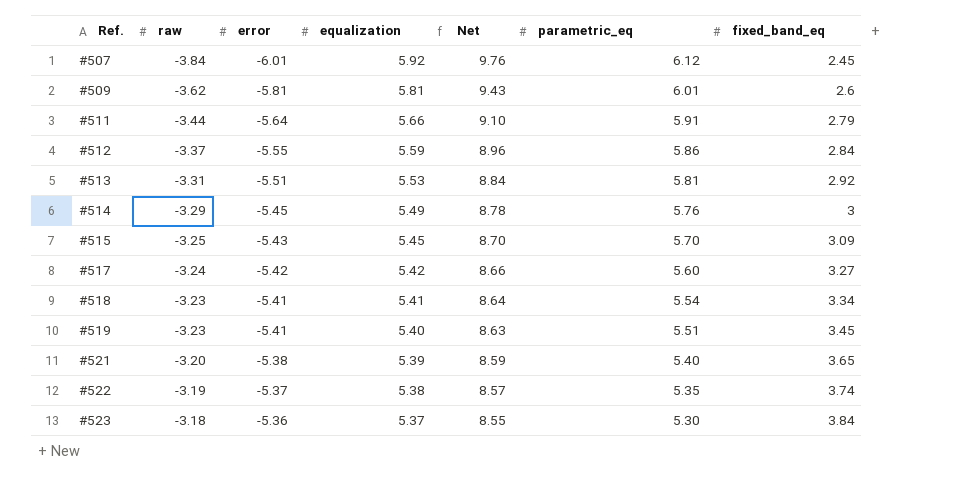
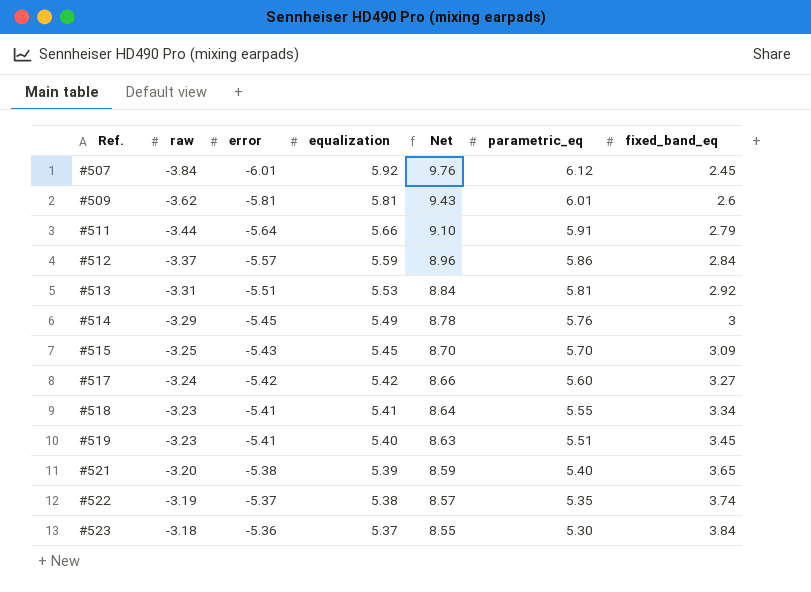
#512 | error: -5.55 -> -5.57
#518 | parametric_eq: 5.54 -> 5.55

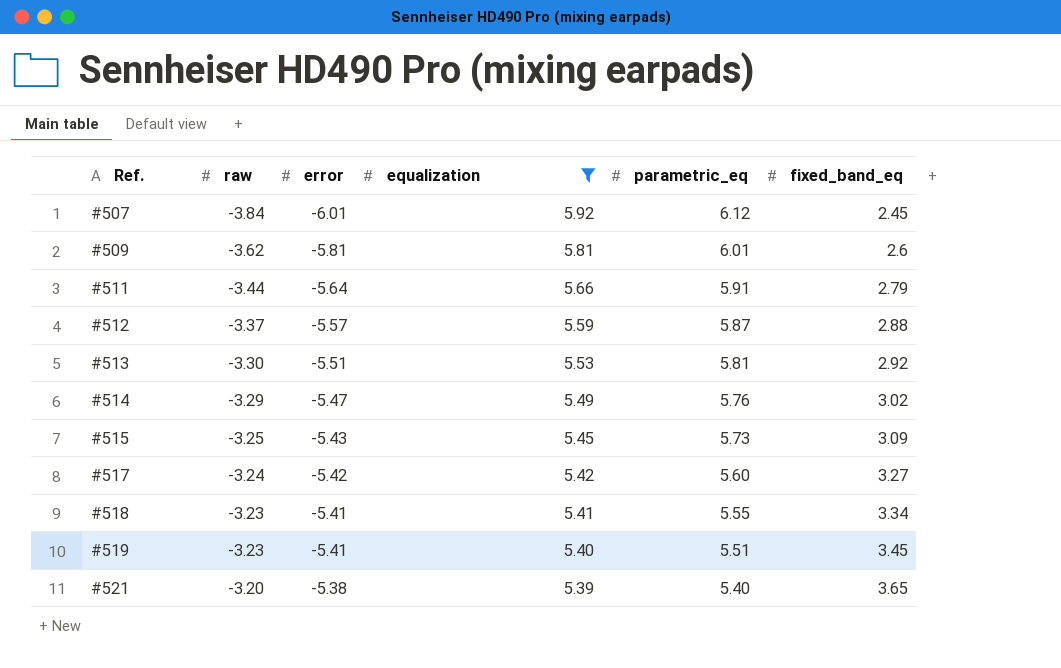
filter: none -> equalization >= 5.39
column Net | formula: [equalization] - [raw] -> none
#512 | parametric_eq: 5.86 -> 5.87
#512 | fixed_band_eq: 2.84 -> 2.88
#513 | raw: -3.31 -> -3.30
#514 | error: -5.45 -> -5.47
#514 | fixed_band_eq: 3 -> 3.02
#515 | parametric_eq: 5.70 -> 5.73

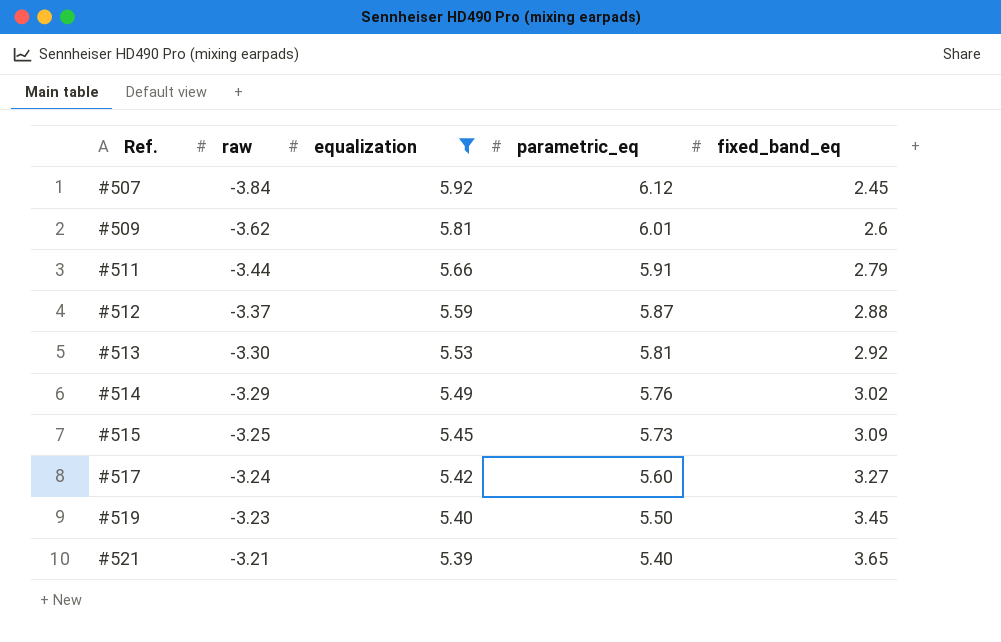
column error | position: 3 -> none
row #518: -3.23 | -5.41 | 5.41 | 5.55 | 3.34 -> none
#519 | parametric_eq: 5.51 -> 5.50
#521 | raw: -3.20 -> -3.21

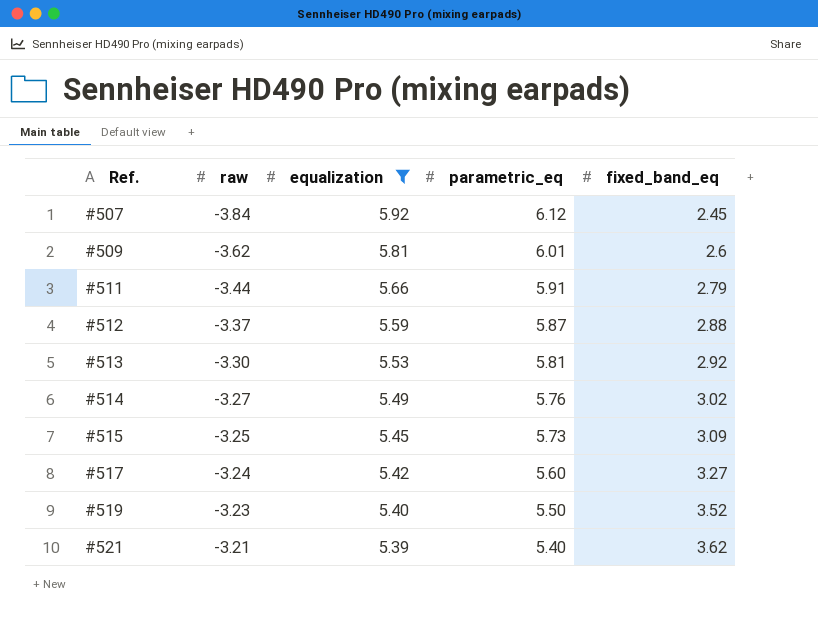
#514 | raw: -3.29 -> -3.27
#519 | fixed_band_eq: 3.45 -> 3.52
#521 | fixed_band_eq: 3.65 -> 3.62

